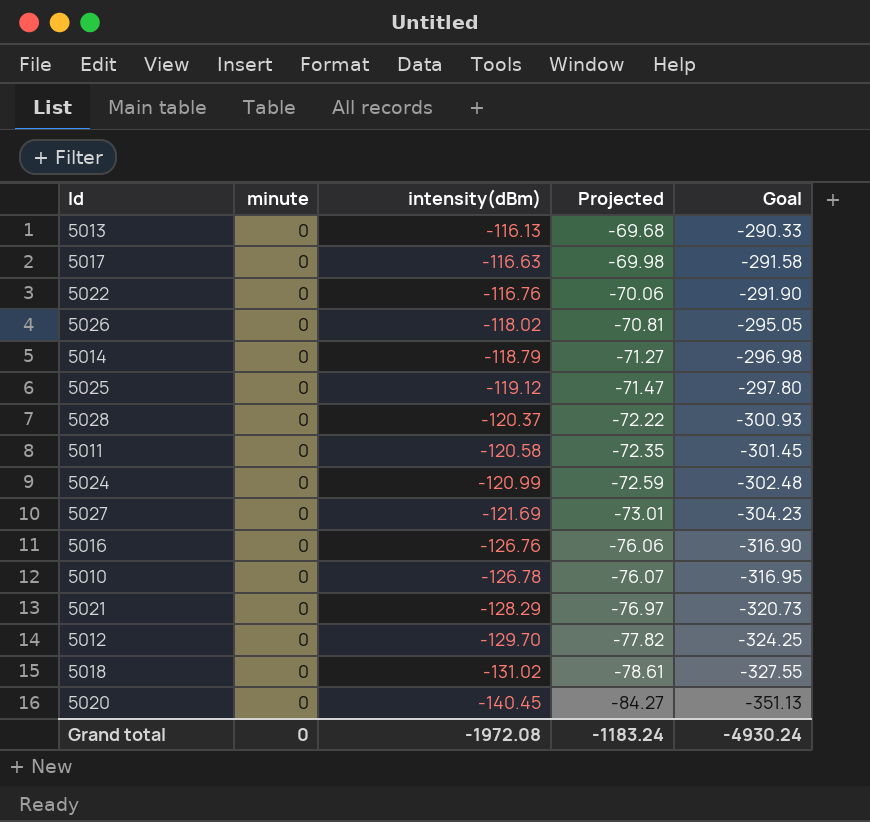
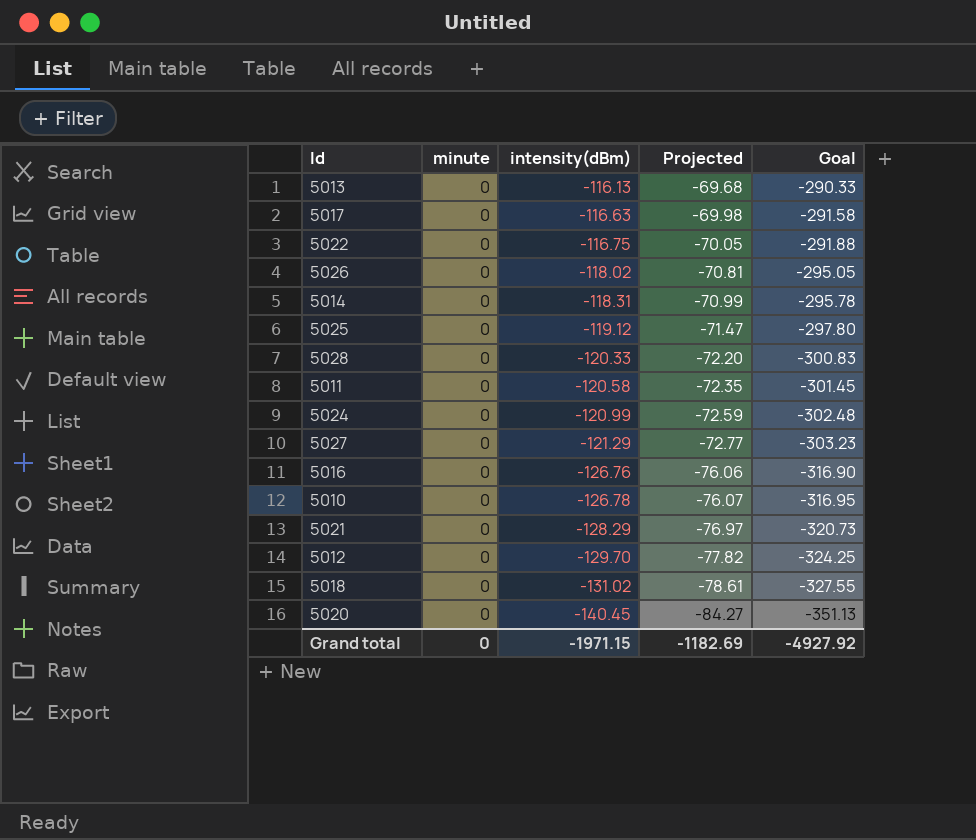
5022 | intensity(dBm): -116.76 -> -116.75
5022 | Projected: -70.06 -> -70.05
5022 | Goal: -291.90 -> -291.88
5014 | intensity(dBm): -118.79 -> -118.31
5014 | Projected: -71.27 -> -70.99
5014 | Goal: -296.98 -> -295.78
5028 | intensity(dBm): -120.37 -> -120.33
5028 | Projected: -72.22 -> -72.20
5028 | Goal: -300.93 -> -300.83
5027 | intensity(dBm): -121.69 -> -121.29
5027 | Projected: -73.01 -> -72.77
5027 | Goal: -304.23 -> -303.23
Grand total | intensity(dBm): -1972.08 -> -1971.15
Grand total | Projected: -1183.24 -> -1182.69
Grand total | Goal: -4930.24 -> -4927.92

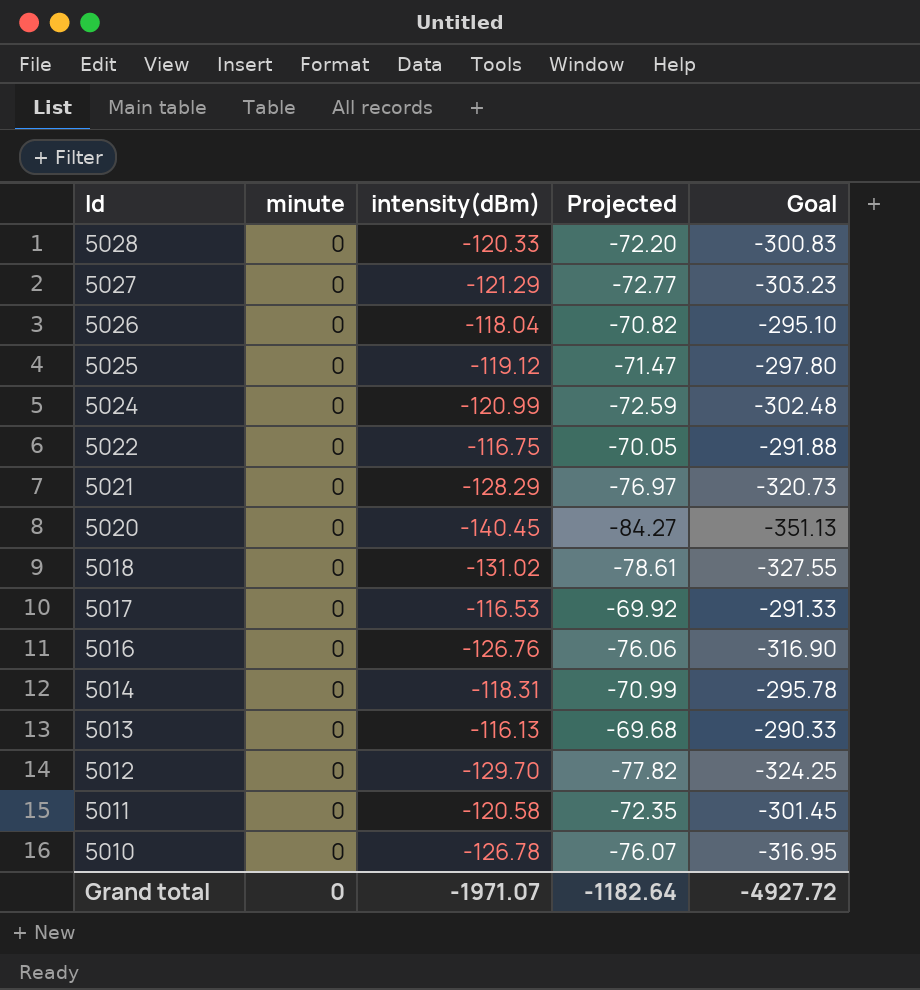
row order: intensity(dBm) descending -> Id descending
5026 | intensity(dBm): -118.02 -> -118.04
5026 | Projected: -70.81 -> -70.82
5026 | Goal: -295.05 -> -295.10
5017 | intensity(dBm): -116.63 -> -116.53
5017 | Projected: -69.98 -> -69.92
5017 | Goal: -291.58 -> -291.33
Grand total | intensity(dBm): -1971.15 -> -1971.07
Grand total | Projected: -1182.69 -> -1182.64
Grand total | Goal: -4927.92 -> -4927.72

